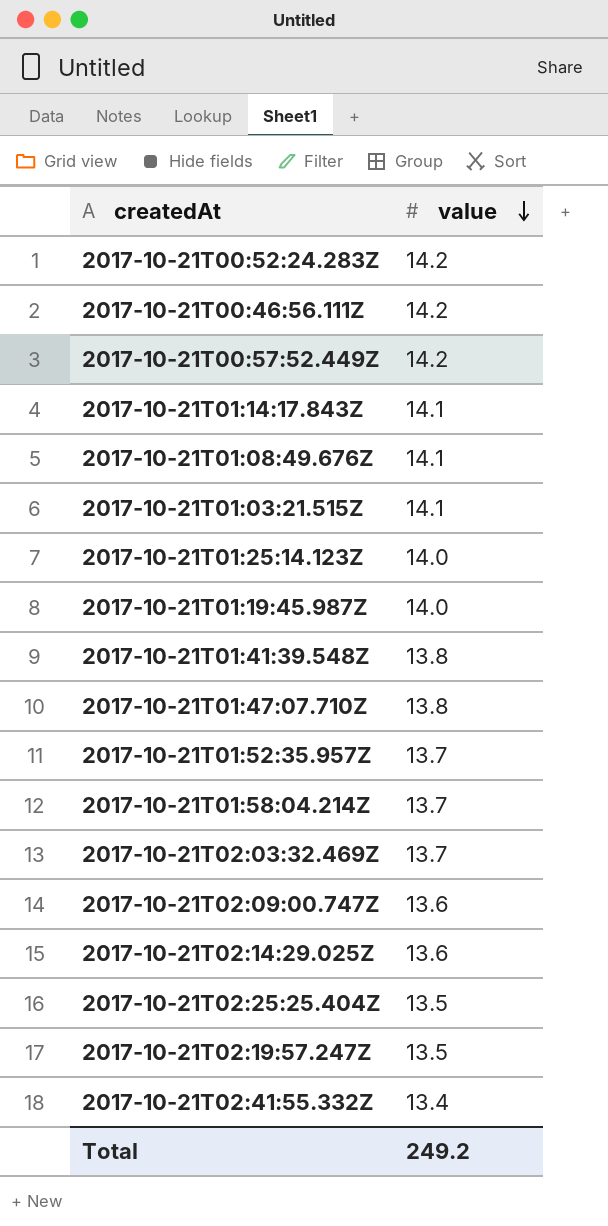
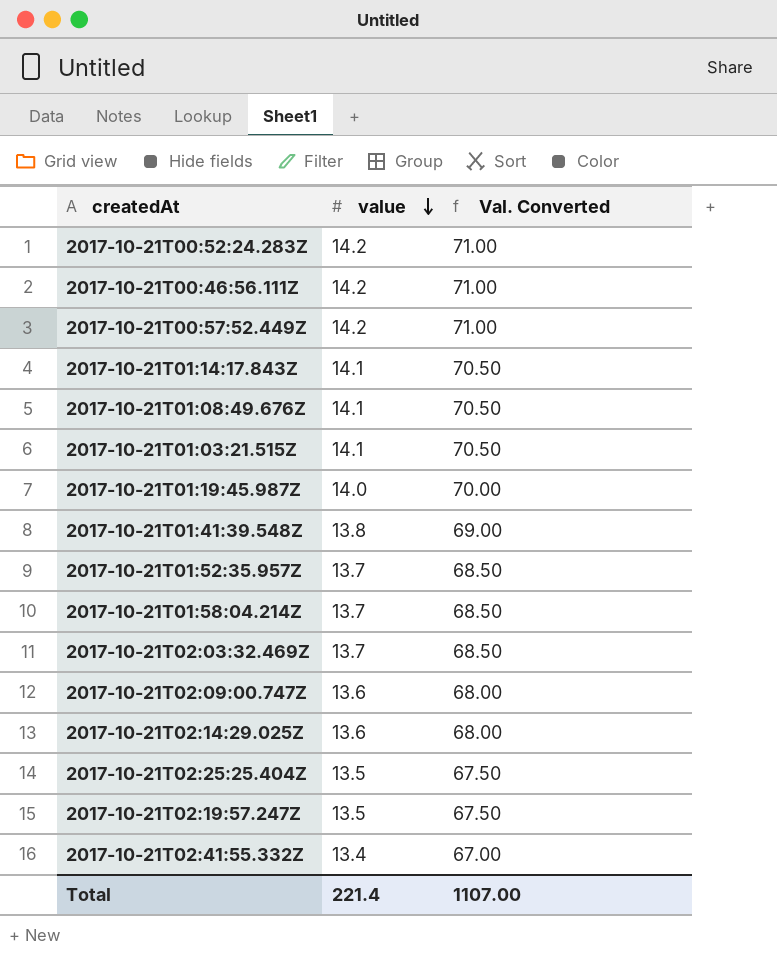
column Val. Converted | formula: none -> [value] * 5
row 2017-10-21T01:25:14.123Z: 14.0 -> none
row 2017-10-21T01:47:07.710Z: 13.8 -> none
Total | value: 249.2 -> 221.4

